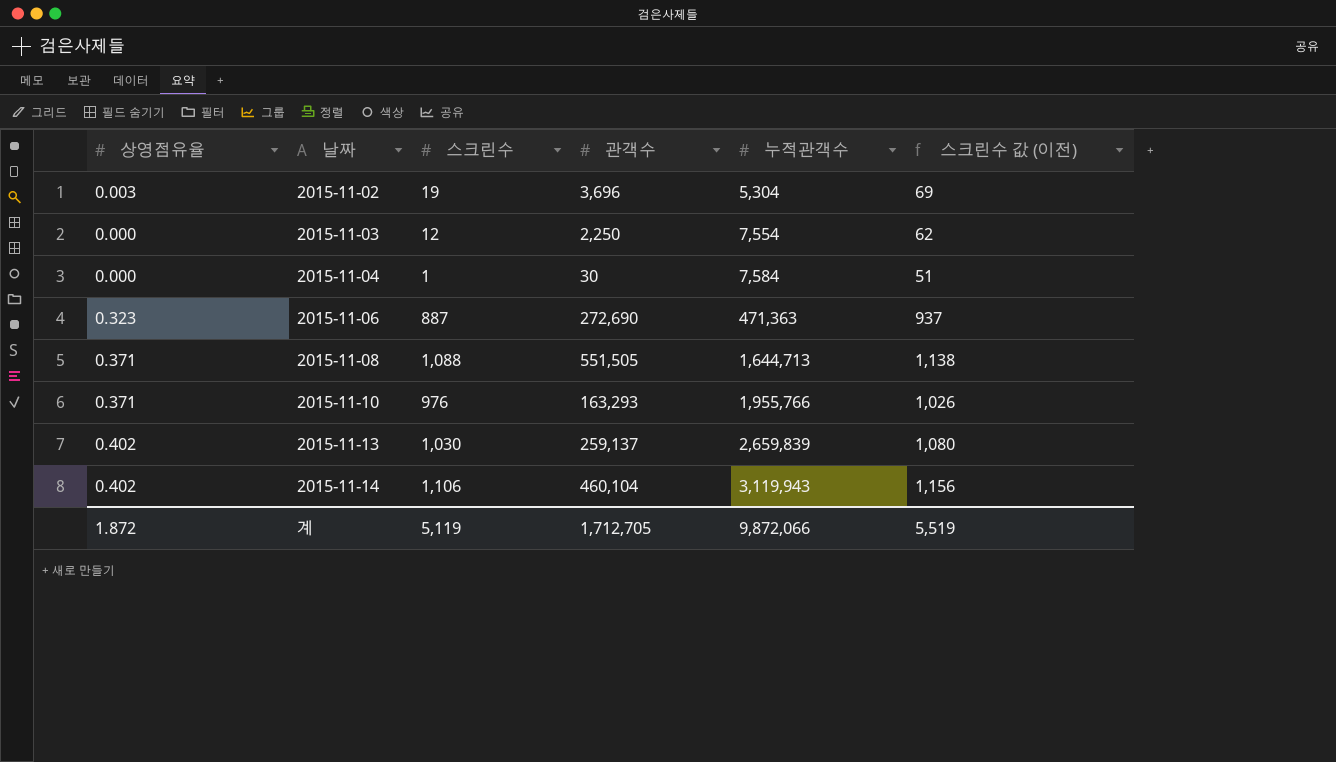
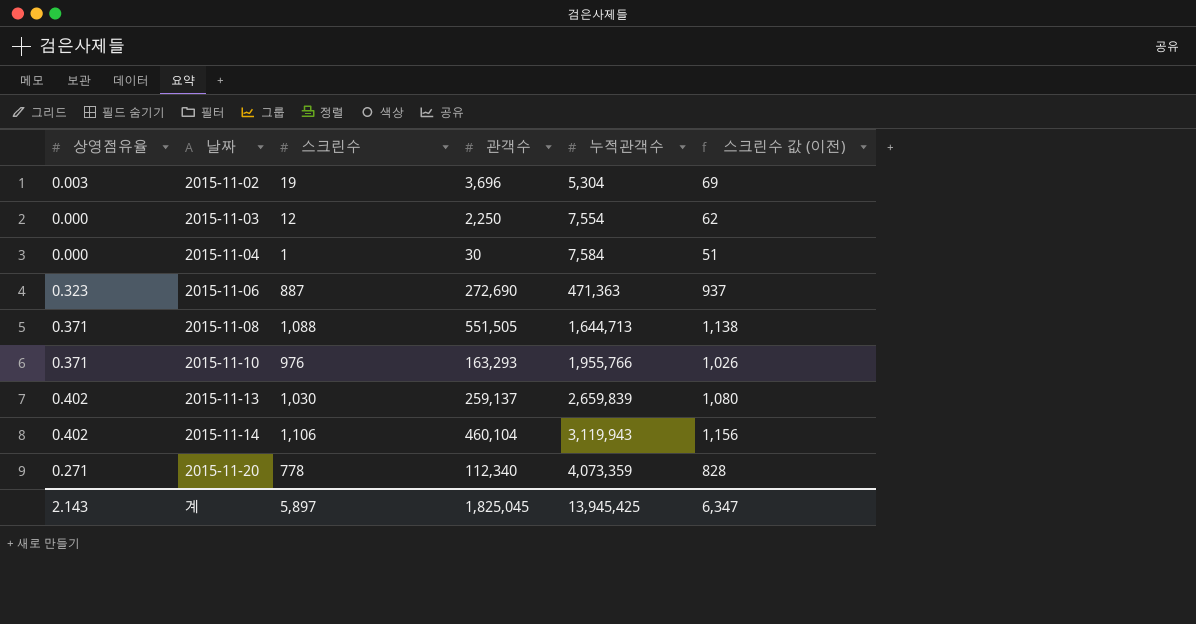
row 2015-11-20: none -> 0.271 | 778 | 112,340 | 4,073,359 | 828
계 | 상영점유율: 1.872 -> 2.143
계 | 스크린수: 5,119 -> 5,897
계 | 관객수: 1,712,705 -> 1,825,045
계 | 누적관객수: 9,872,066 -> 13,945,425
계 | 스크린수 값 (이전): 5,519 -> 6,347

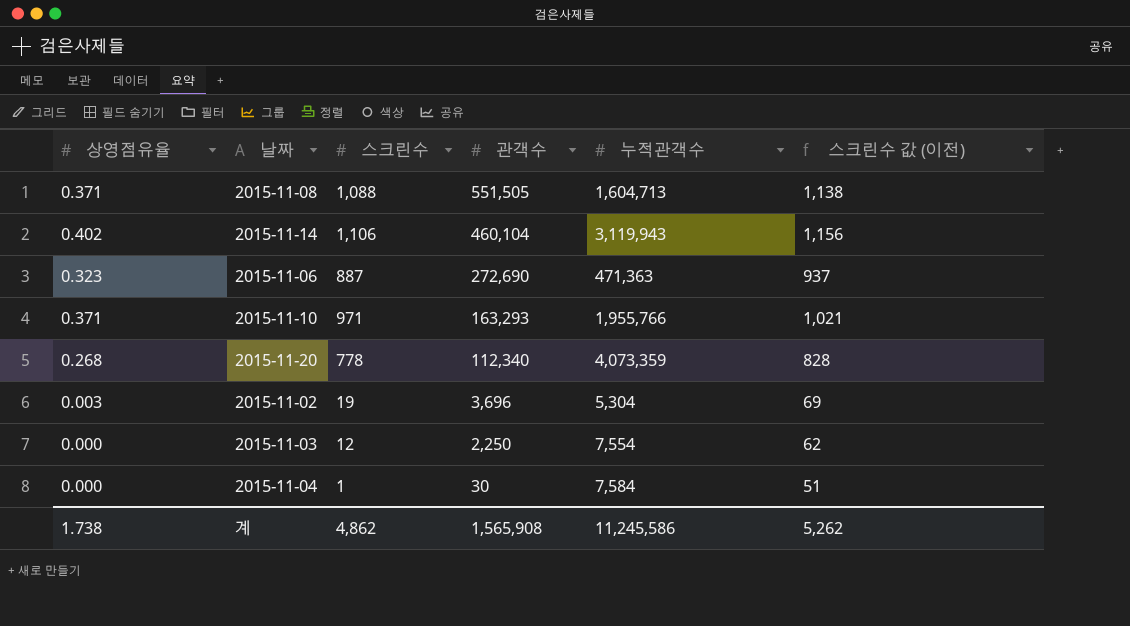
row order: 날짜 ascending -> 관객수 descending
row 2015-11-13: 0.402 | 1,030 | 259,137 | 2,659,839 | 1,080 -> none
2015-11-08 | 누적관객수: 1,644,713 -> 1,604,713
2015-11-10 | 스크린수: 976 -> 971
2015-11-10 | 스크린수 값 (이전): 1,026 -> 1,021
2015-11-20 | 상영점유율: 0.271 -> 0.268
계 | 상영점유율: 2.143 -> 1.738
계 | 스크린수: 5,897 -> 4,862
계 | 관객수: 1,825,045 -> 1,565,908
계 | 누적관객수: 13,945,425 -> 11,245,586
계 | 스크린수 값 (이전): 6,347 -> 5,262

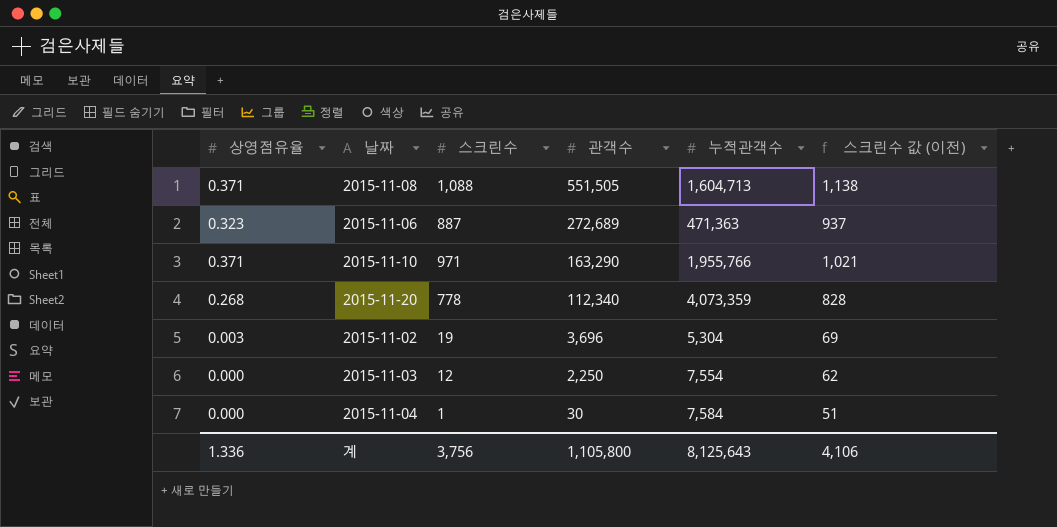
row 2015-11-14: 0.402 | 1,106 | 460,104 | 3,119,943 | 1,156 -> none
2015-11-06 | 관객수: 272,690 -> 272,689
2015-11-10 | 관객수: 163,293 -> 163,290
계 | 상영점유율: 1.738 -> 1.336
계 | 스크린수: 4,862 -> 3,756
계 | 관객수: 1,565,908 -> 1,105,800
계 | 누적관객수: 11,245,586 -> 8,125,643
계 | 스크린수 값 (이전): 5,262 -> 4,106

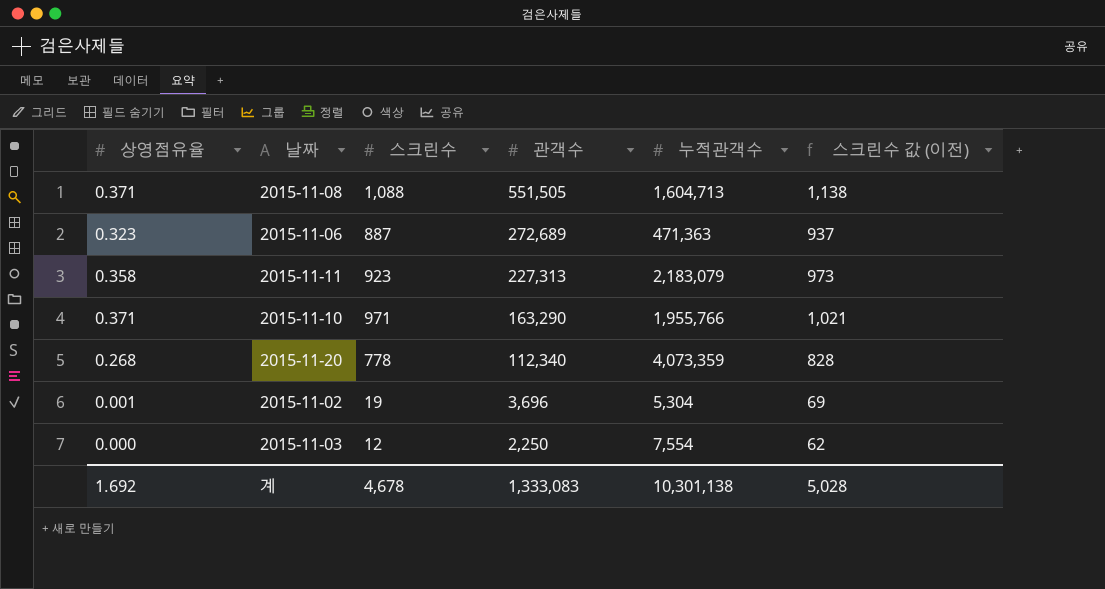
row 2015-11-04: 0.000 | 1 | 30 | 7,584 | 51 -> none
row 2015-11-11: none -> 0.358 | 923 | 227,313 | 2,183,079 | 973
2015-11-02 | 상영점유율: 0.003 -> 0.001
계 | 상영점유율: 1.336 -> 1.692
계 | 스크린수: 3,756 -> 4,678
계 | 관객수: 1,105,800 -> 1,333,083
계 | 누적관객수: 8,125,643 -> 10,301,138
계 | 스크린수 값 (이전): 4,106 -> 5,028

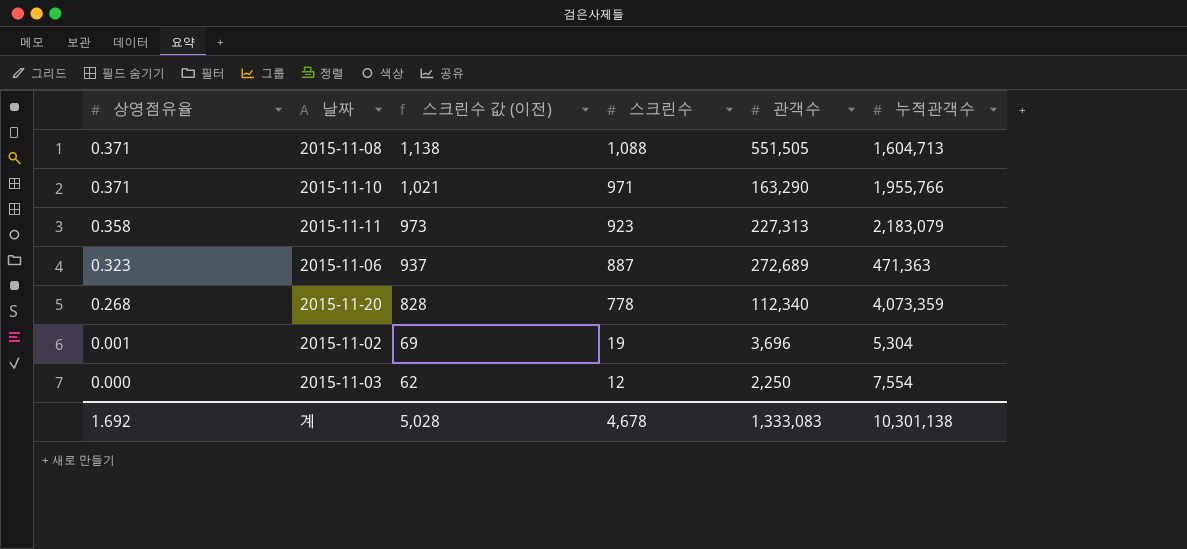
row order: 관객수 descending -> 상영점유율 descending
column 스크린수 값 (이전) | position: 6 -> 3

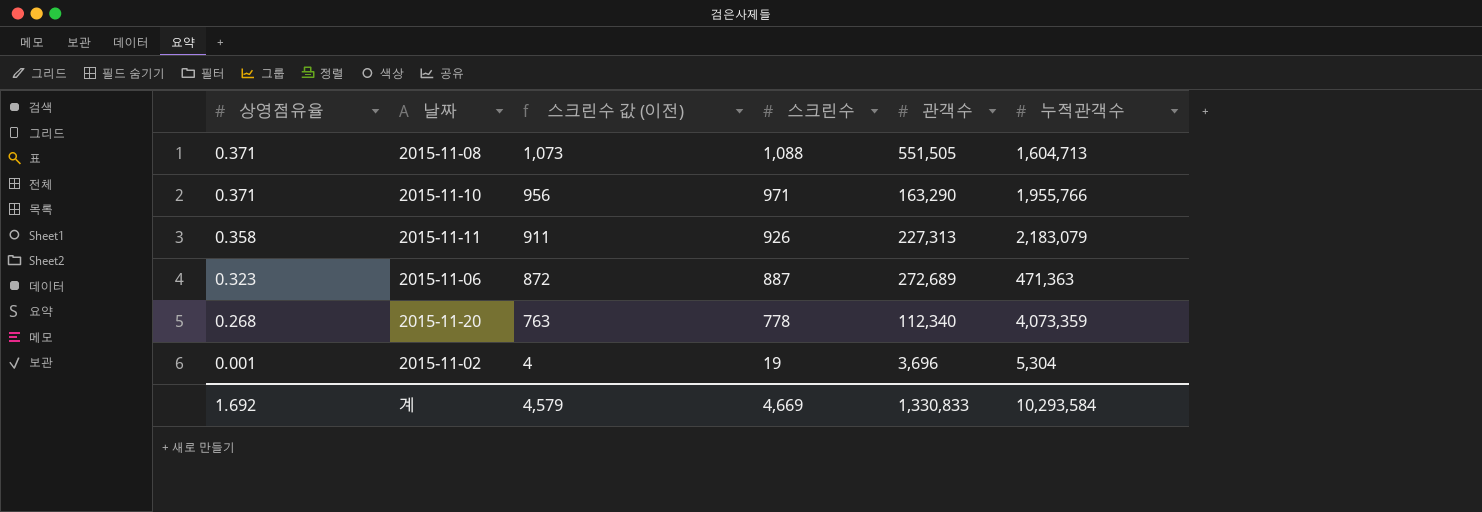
column 스크린수 값 (이전) | formula: [스크린수] + 50 -> [스크린수] - 15
row 2015-11-03: 0.000 | 62 | 12 | 2,250 | 7,554 -> none
2015-11-11 | 스크린수: 923 -> 926
계 | 스크린수 값 (이전): 5,028 -> 4,579
계 | 스크린수: 4,678 -> 4,669
계 | 관객수: 1,333,083 -> 1,330,833
계 | 누적관객수: 10,301,138 -> 10,293,584

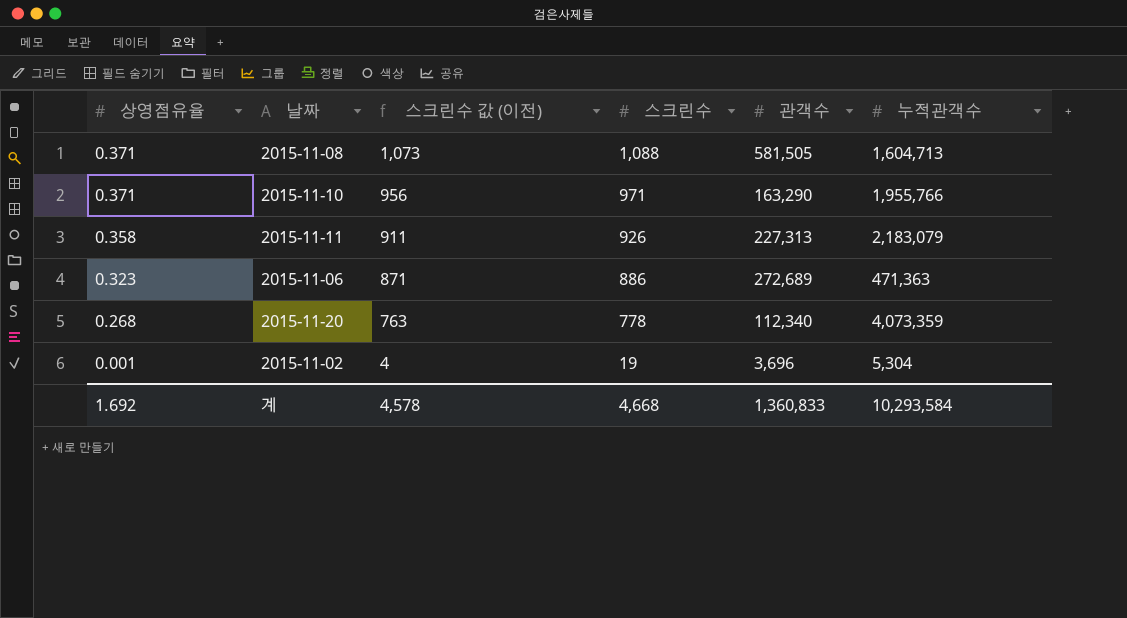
2015-11-08 | 관객수: 551,505 -> 581,505
2015-11-06 | 스크린수 값 (이전): 872 -> 871
2015-11-06 | 스크린수: 887 -> 886
계 | 스크린수 값 (이전): 4,579 -> 4,578
계 | 스크린수: 4,669 -> 4,668
계 | 관객수: 1,330,833 -> 1,360,833

